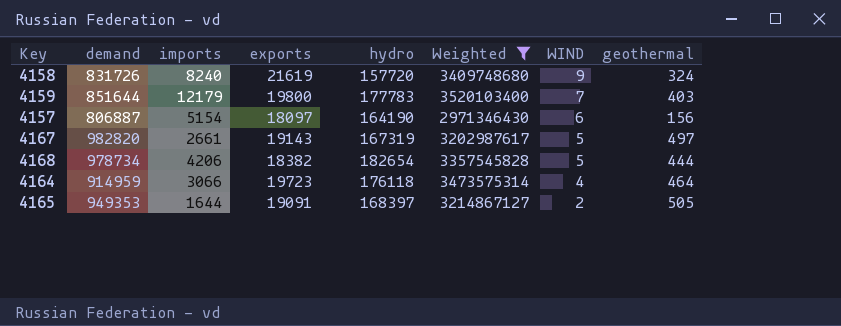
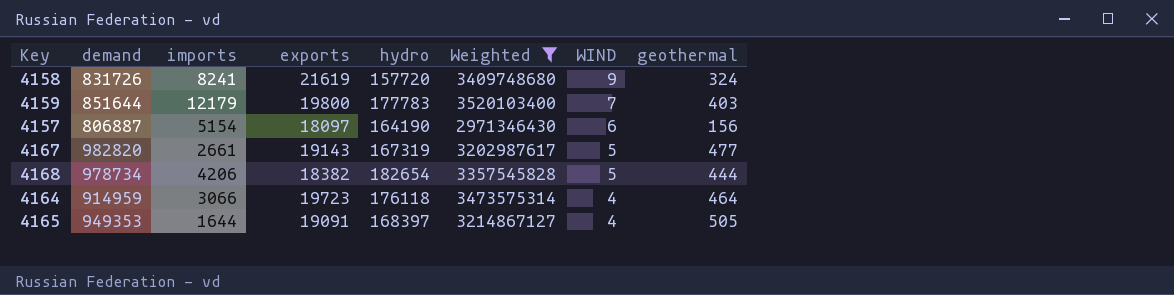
4158 | imports: 8240 -> 8241
4167 | geothermal: 497 -> 477
4165 | WIND: 2 -> 4

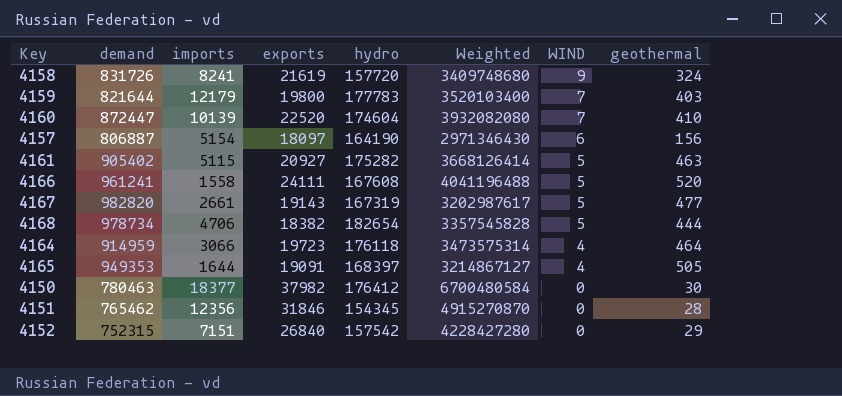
filter: Weighted <= 3520103400 -> none
4159 | demand: 851644 -> 821644
4168 | imports: 4206 -> 4706

